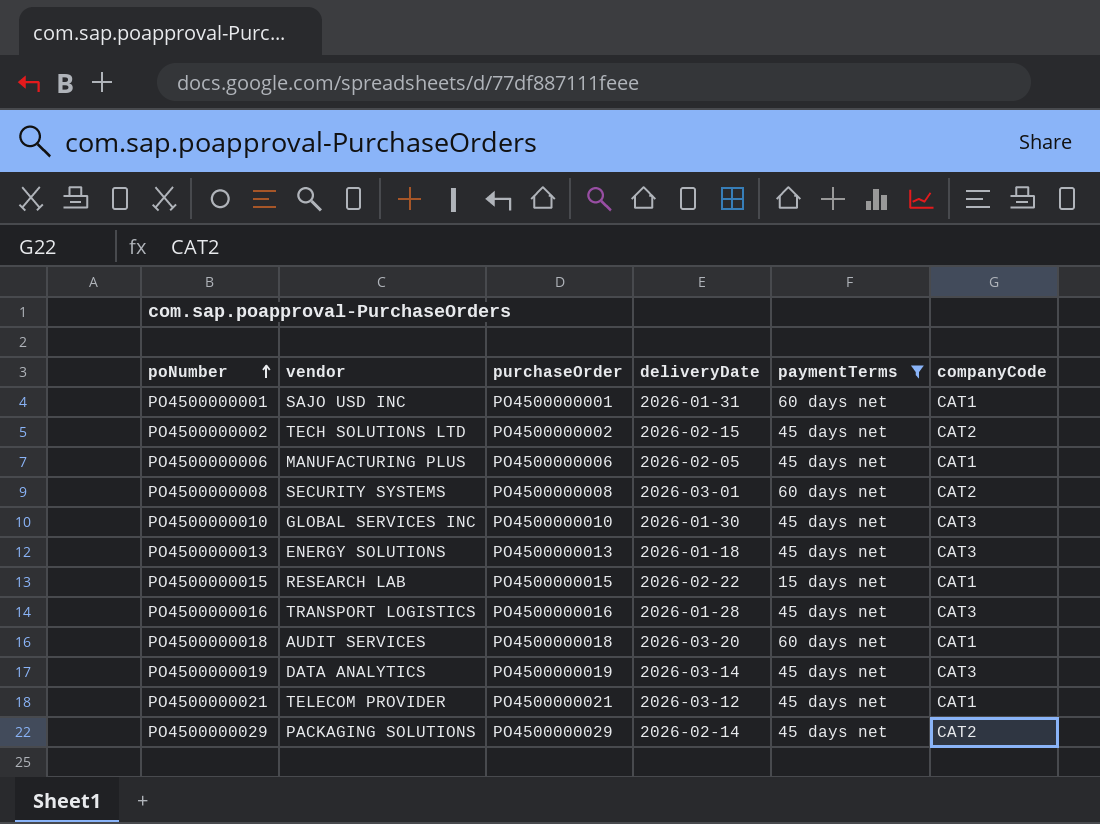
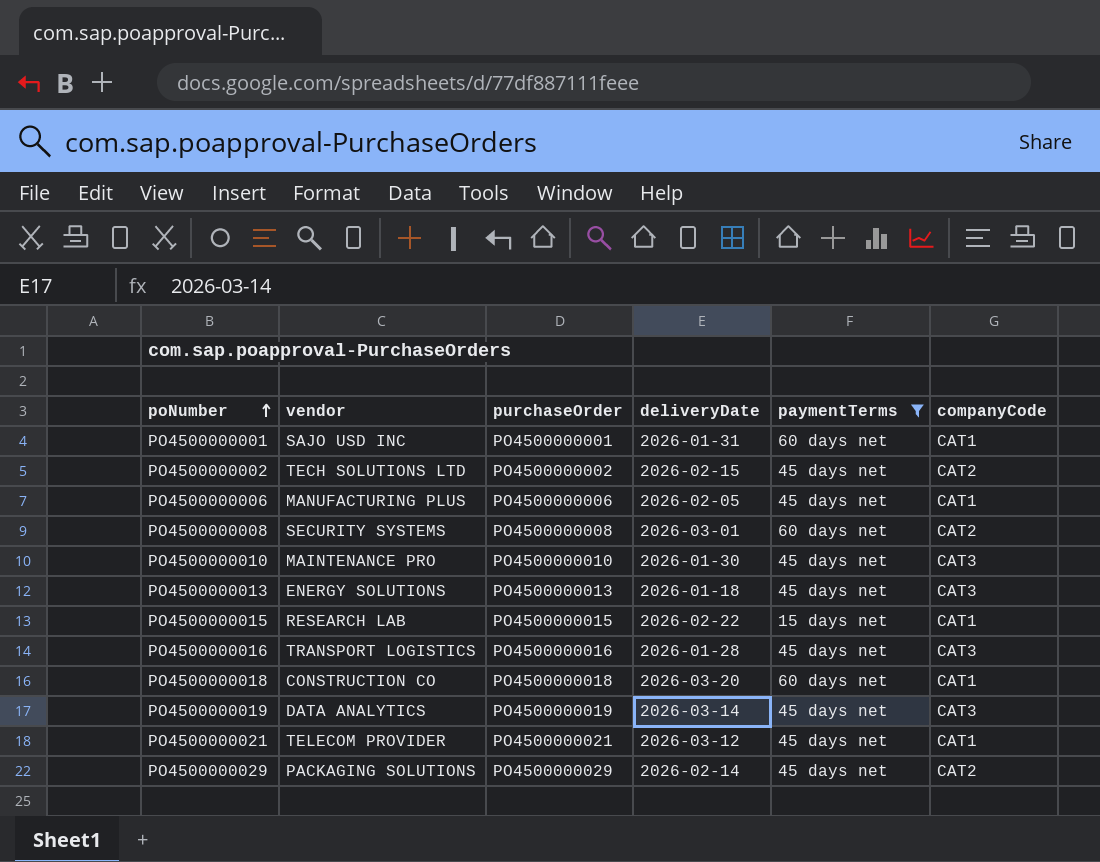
PO4500000010 | vendor: GLOBAL SERVICES INC -> MAINTENANCE PRO
PO4500000018 | vendor: AUDIT SERVICES -> CONSTRUCTION CO

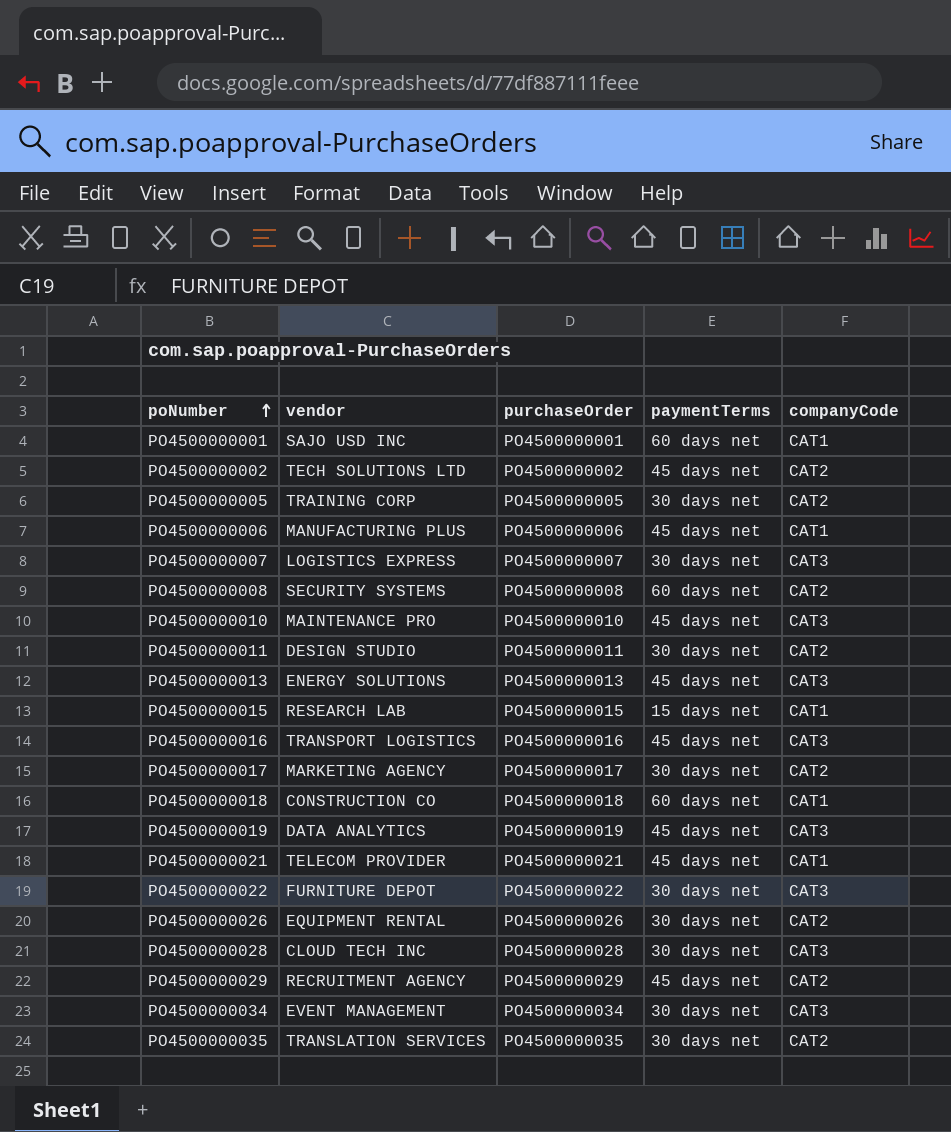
filter: paymentTerms != 30 days net -> none
column deliveryDate | position: 4 -> none
PO4500000029 | vendor: PACKAGING SOLUTIONS -> RECRUITMENT AGENCY

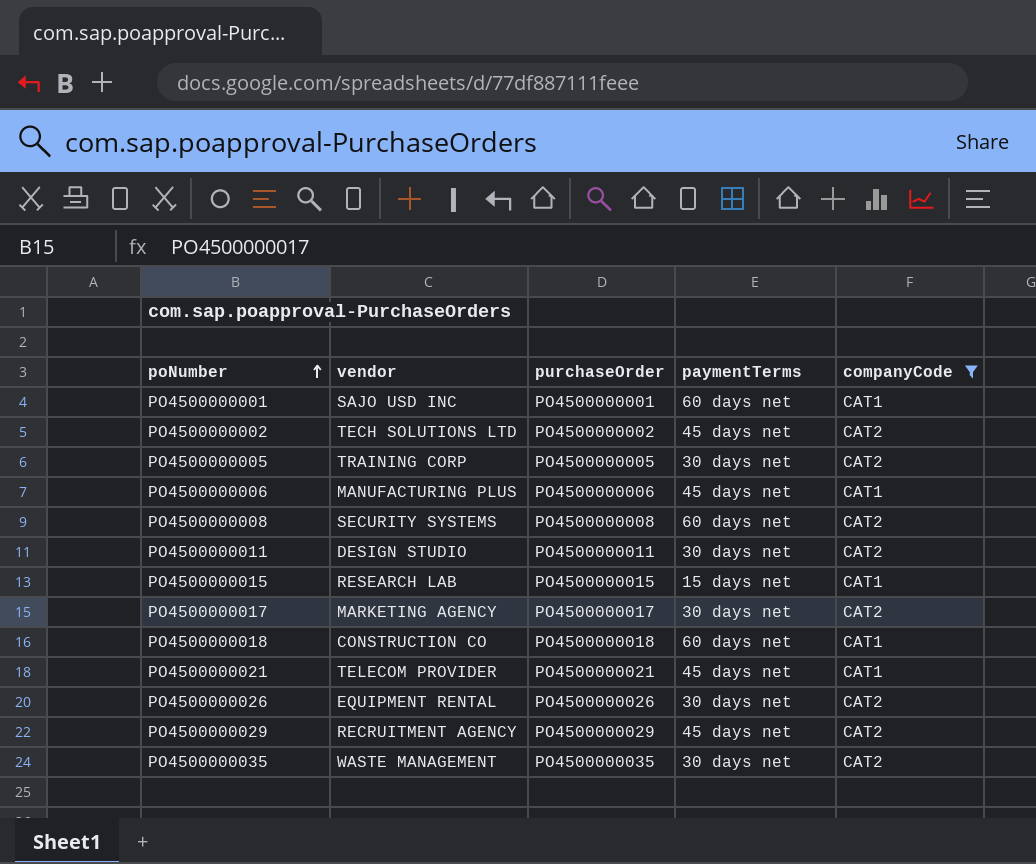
filter: none -> companyCode != CAT3
PO4500000035 | vendor: TRANSLATION SERVICES -> WASTE MANAGEMENT

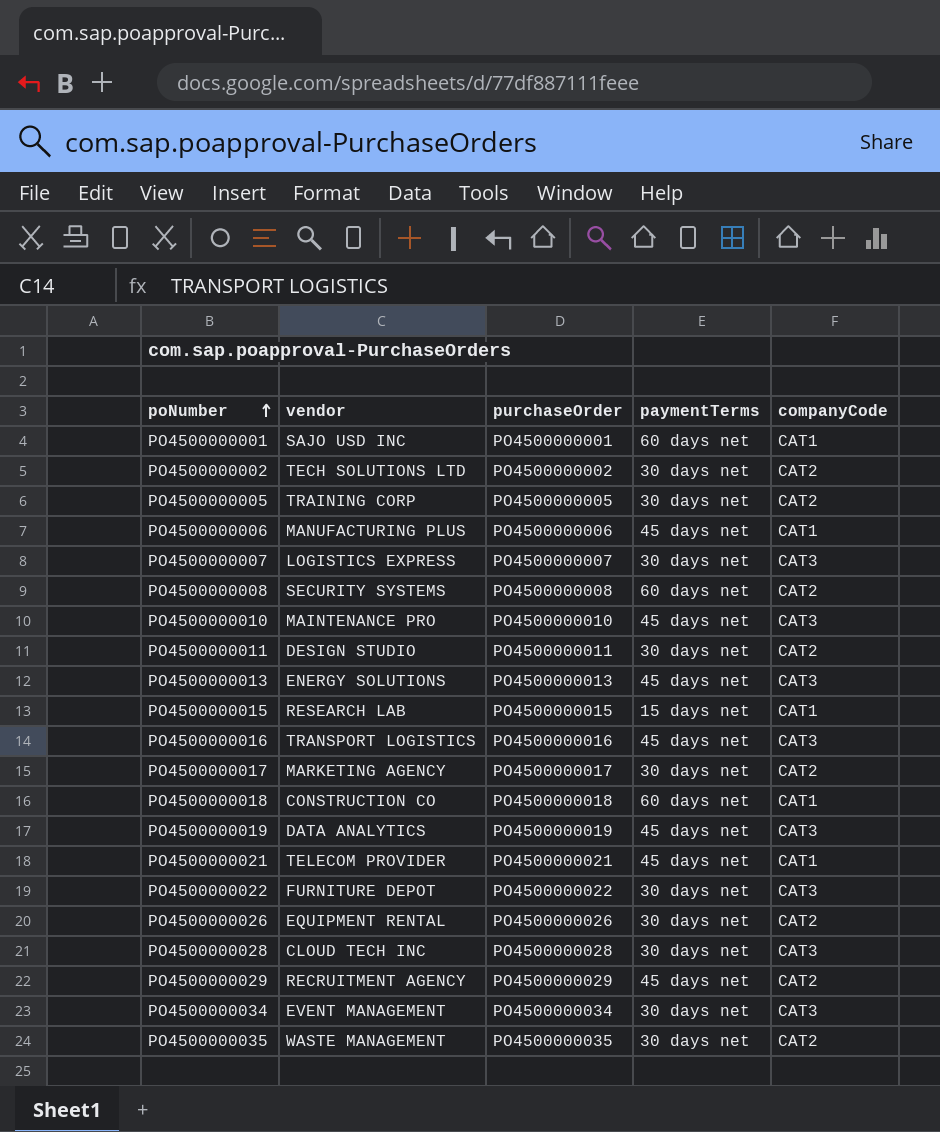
filter: companyCode != CAT3 -> none
PO4500000002 | paymentTerms: 45 days net -> 30 days net

